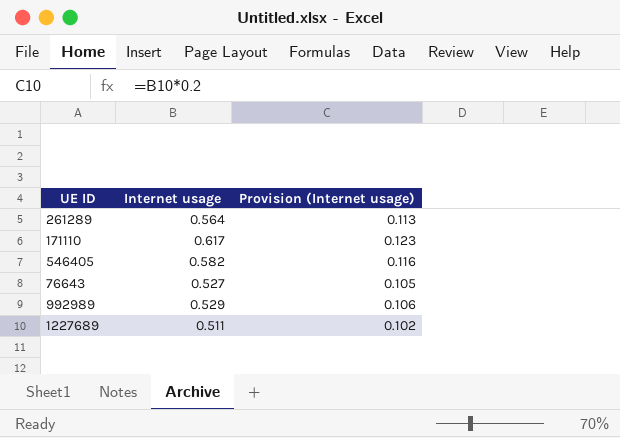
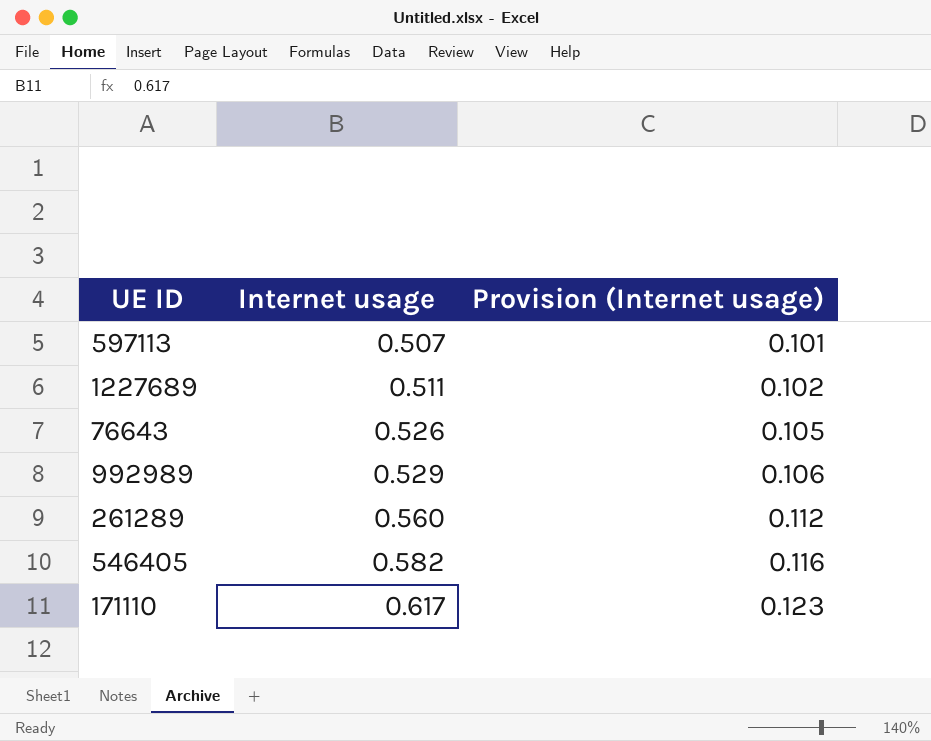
row order: none -> Internet usage ascending
row 597113: none -> 0.507 | 0.101
76643 | Internet usage: 0.527 -> 0.526
261289 | Internet usage: 0.564 -> 0.560
261289 | Provision (Internet usage): 0.113 -> 0.112

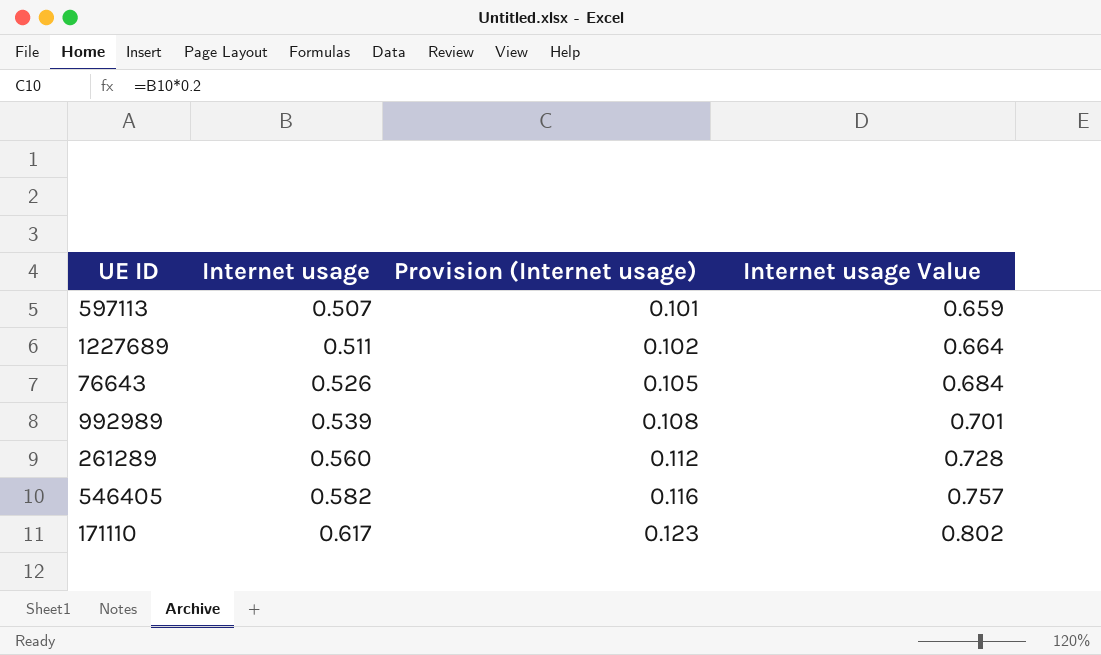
column Internet usage Value | formula: none -> [Internet usage] * 1.3
992989 | Internet usage: 0.529 -> 0.539
992989 | Provision (Internet usage): 0.106 -> 0.108

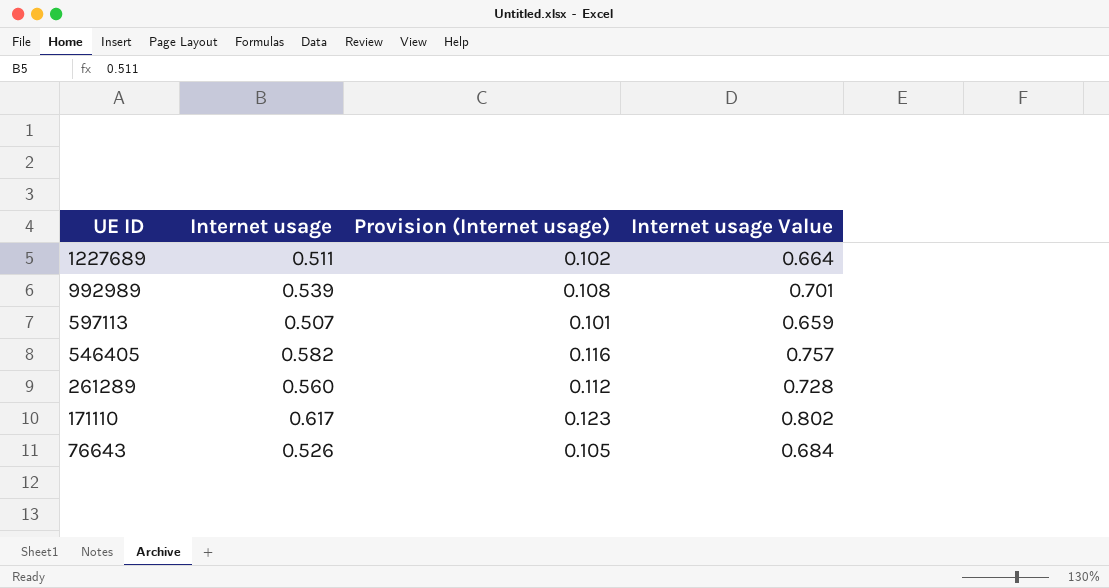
row order: Internet usage ascending -> UE ID descending

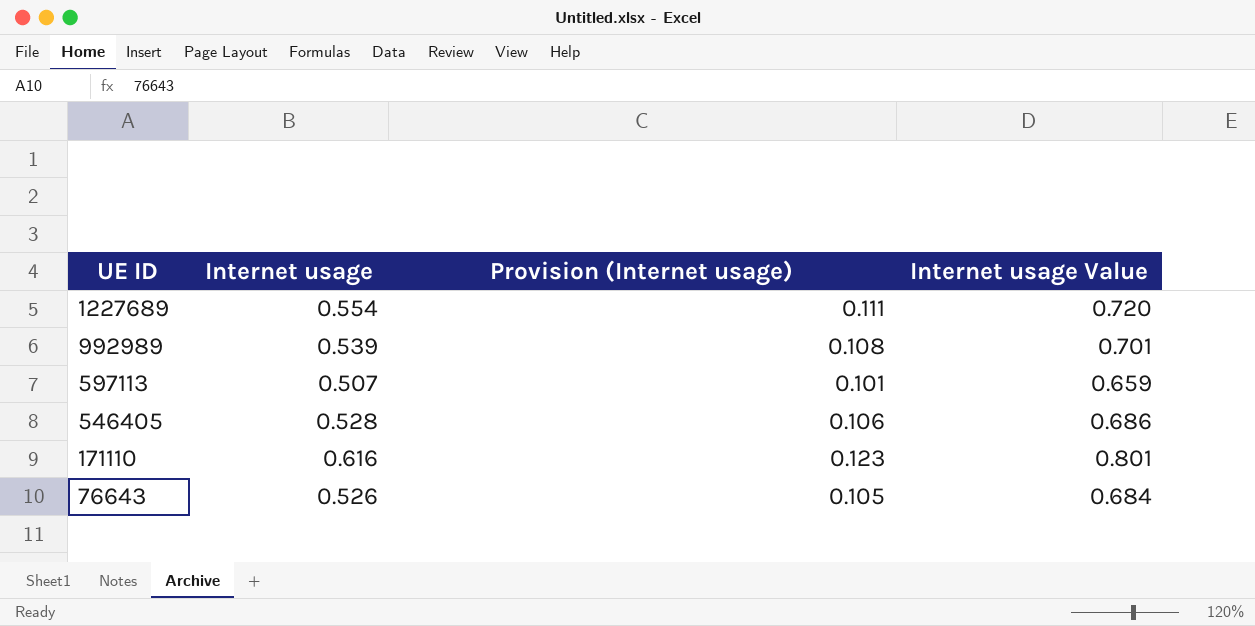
row 261289: 0.560 | 0.112 | 0.728 -> none
1227689 | Internet usage: 0.511 -> 0.554
1227689 | Provision (Internet usage): 0.102 -> 0.111
1227689 | Internet usage Value: 0.664 -> 0.720
546405 | Internet usage: 0.582 -> 0.528
546405 | Provision (Internet usage): 0.116 -> 0.106
546405 | Internet usage Value: 0.757 -> 0.686
171110 | Internet usage: 0.617 -> 0.616
171110 | Internet usage Value: 0.802 -> 0.801

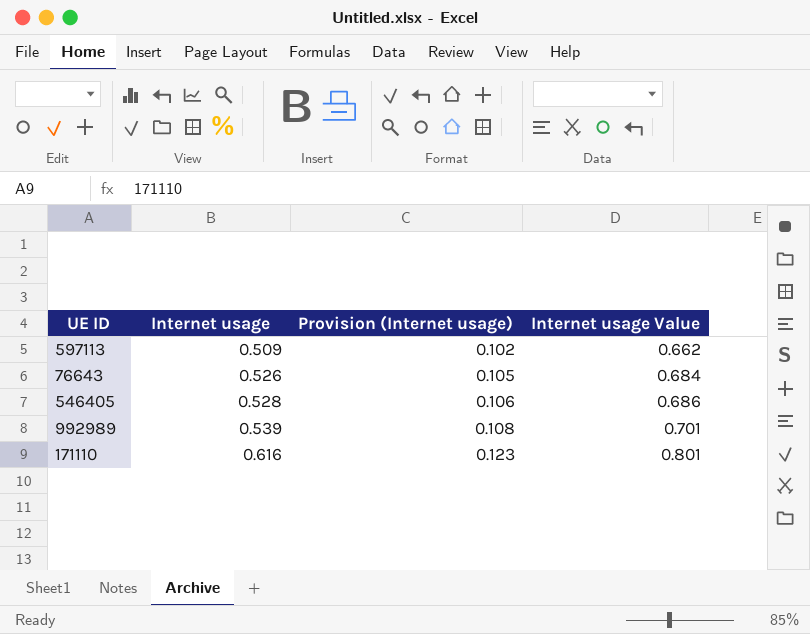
row order: UE ID descending -> Internet usage ascending
row 1227689: 0.554 | 0.111 | 0.720 -> none
597113 | Internet usage: 0.507 -> 0.509
597113 | Provision (Internet usage): 0.101 -> 0.102
597113 | Internet usage Value: 0.659 -> 0.662

